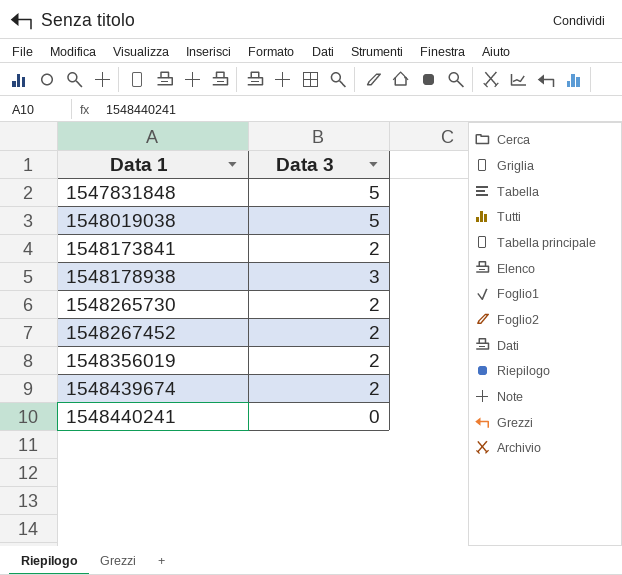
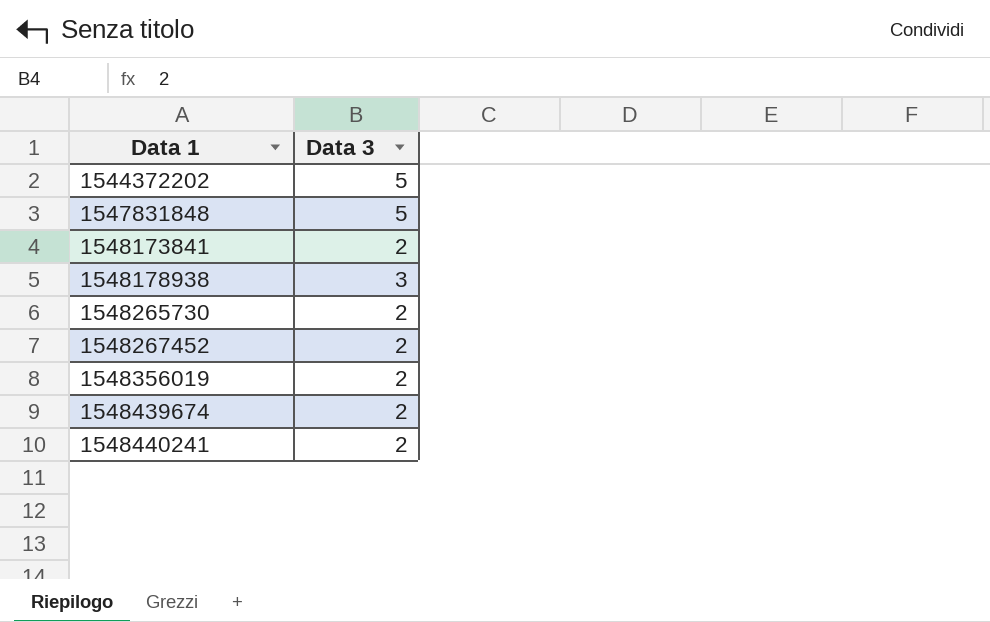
row 1548019038: 5 -> none
row 1544372202: none -> 5
1548440241 | Data 3: 0 -> 2

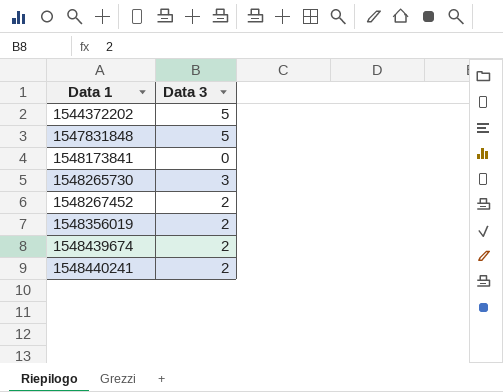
row 1548178938: 3 -> none
1548173841 | Data 3: 2 -> 0
1548265730 | Data 3: 2 -> 3

